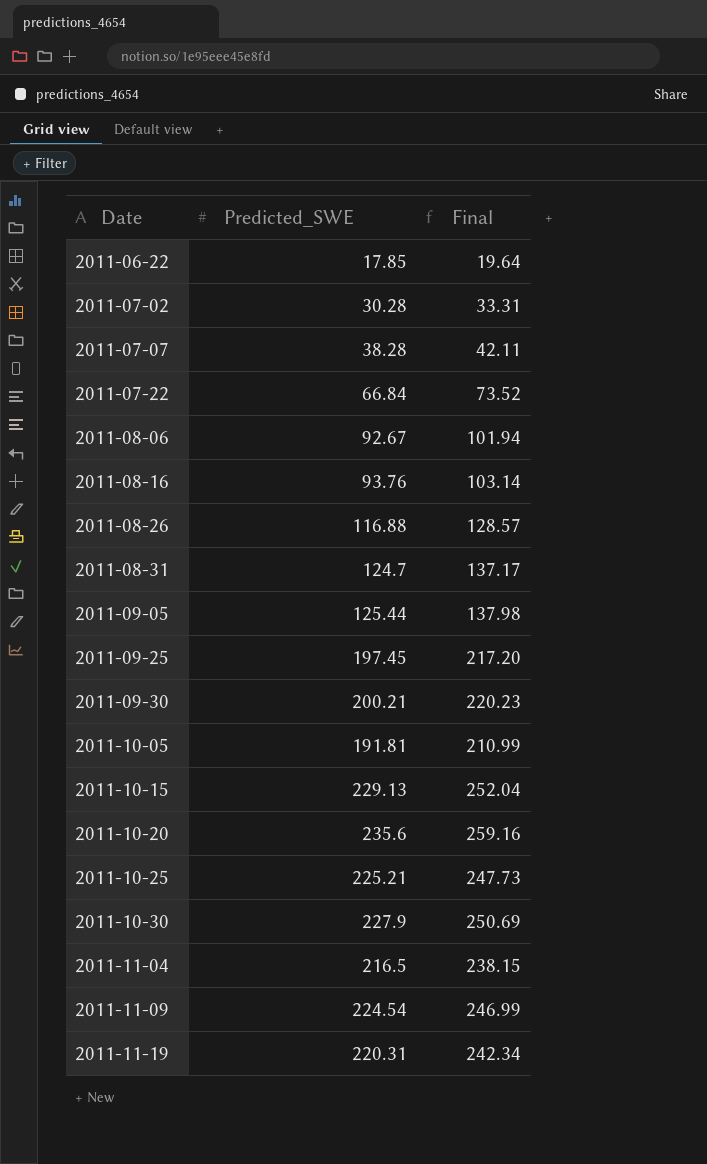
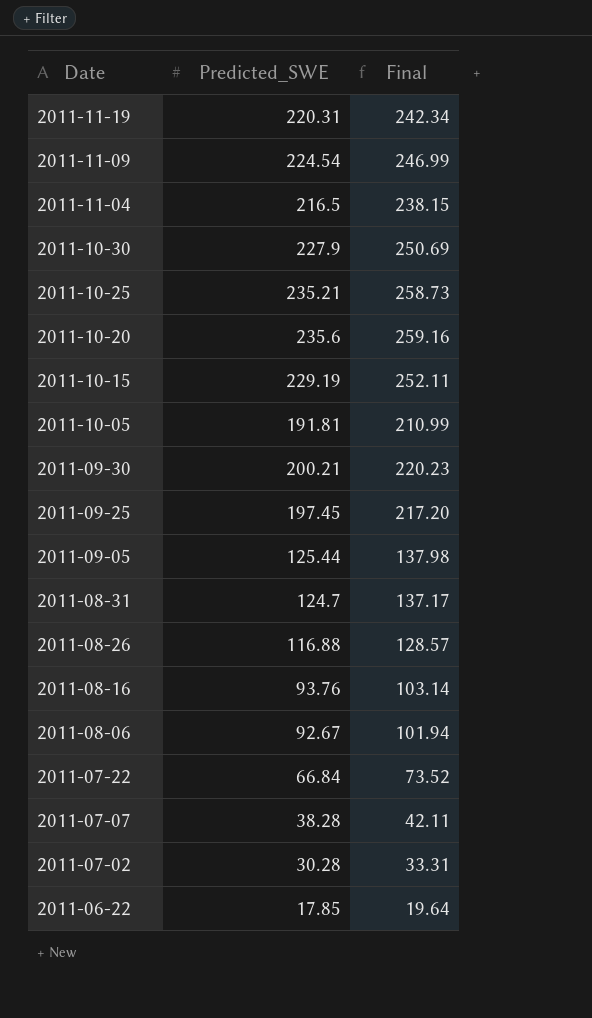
row order: Date ascending -> Date descending
2011-10-25 | Predicted_SWE: 225.21 -> 235.21
2011-10-25 | Final: 247.73 -> 258.73
2011-10-15 | Predicted_SWE: 229.13 -> 229.19
2011-10-15 | Final: 252.04 -> 252.11

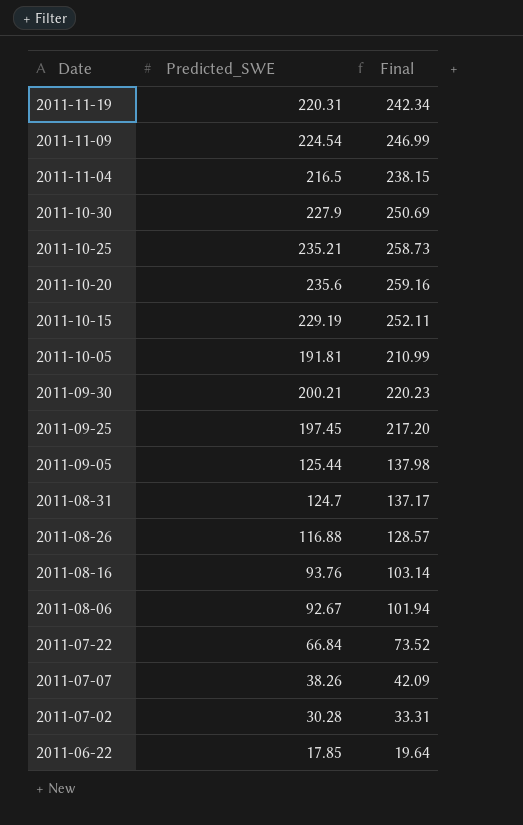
2011-07-07 | Predicted_SWE: 38.28 -> 38.26
2011-07-07 | Final: 42.11 -> 42.09

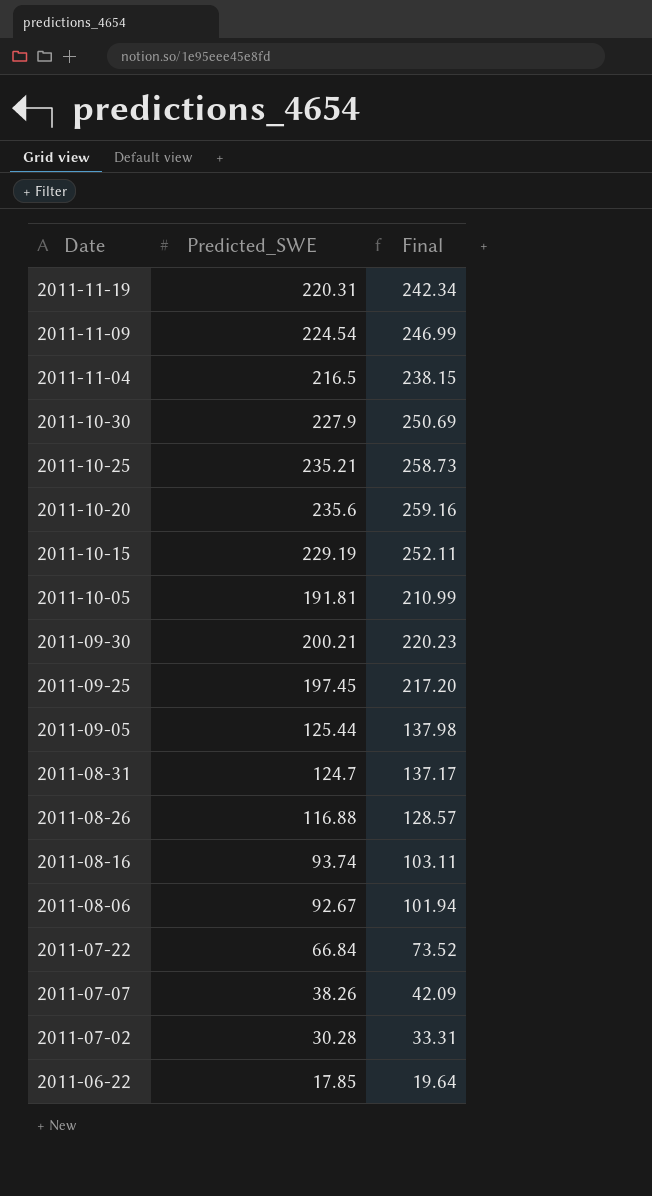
2011-08-16 | Predicted_SWE: 93.76 -> 93.74
2011-08-16 | Final: 103.14 -> 103.11

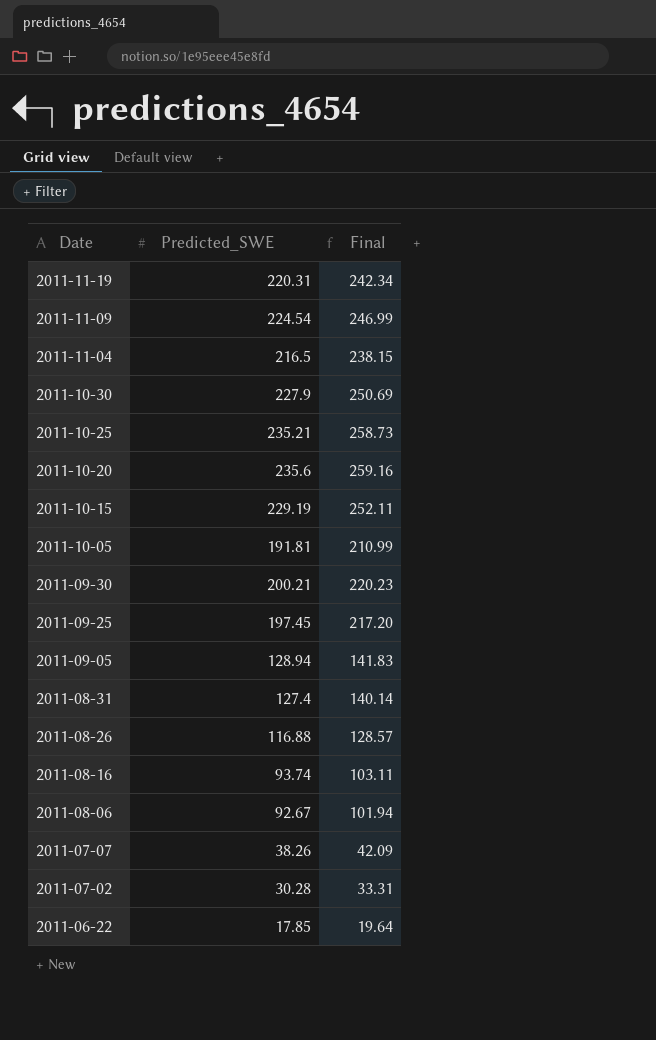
row 2011-07-22: 66.84 | 73.52 -> none
2011-09-05 | Predicted_SWE: 125.44 -> 128.94
2011-09-05 | Final: 137.98 -> 141.83
2011-08-31 | Predicted_SWE: 124.7 -> 127.4
2011-08-31 | Final: 137.17 -> 140.14

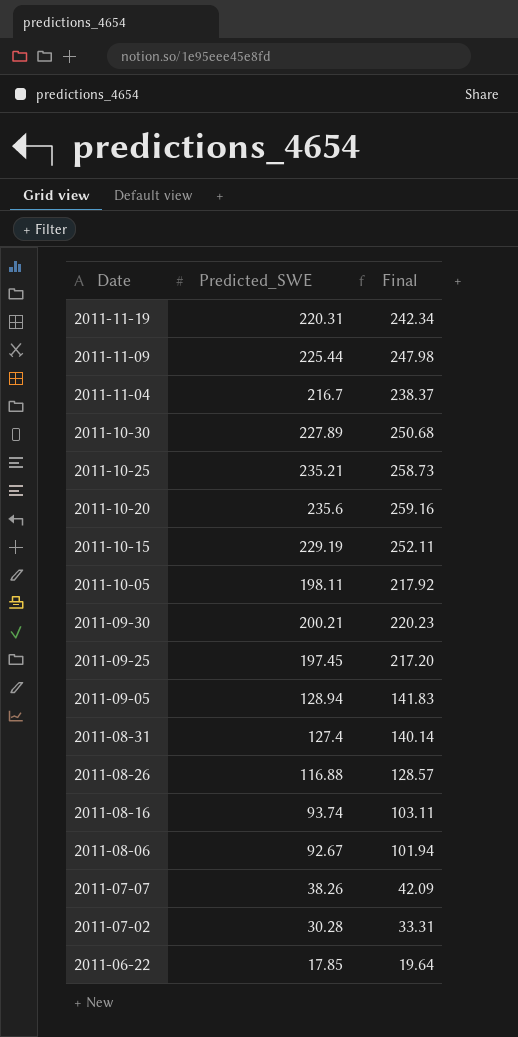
2011-11-09 | Predicted_SWE: 224.54 -> 225.44
2011-11-09 | Final: 246.99 -> 247.98
2011-11-04 | Predicted_SWE: 216.5 -> 216.7
2011-11-04 | Final: 238.15 -> 238.37
2011-10-30 | Predicted_SWE: 227.9 -> 227.89
2011-10-30 | Final: 250.69 -> 250.68
2011-10-05 | Predicted_SWE: 191.81 -> 198.11
2011-10-05 | Final: 210.99 -> 217.92

